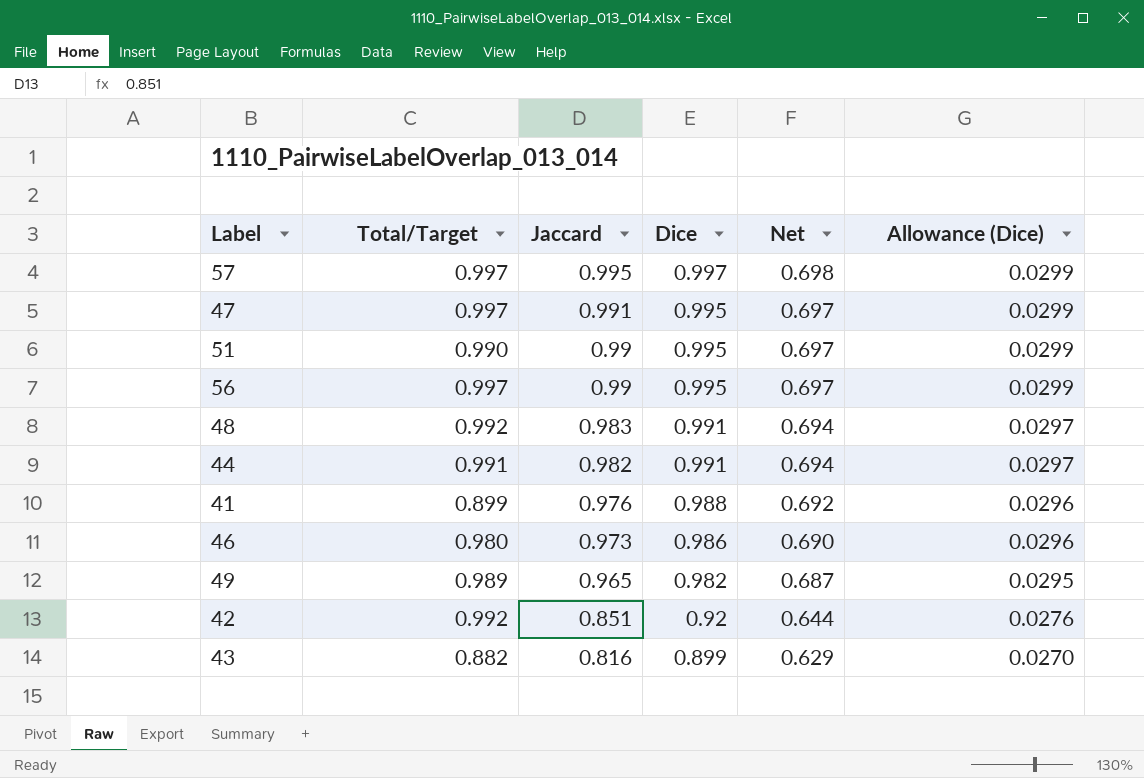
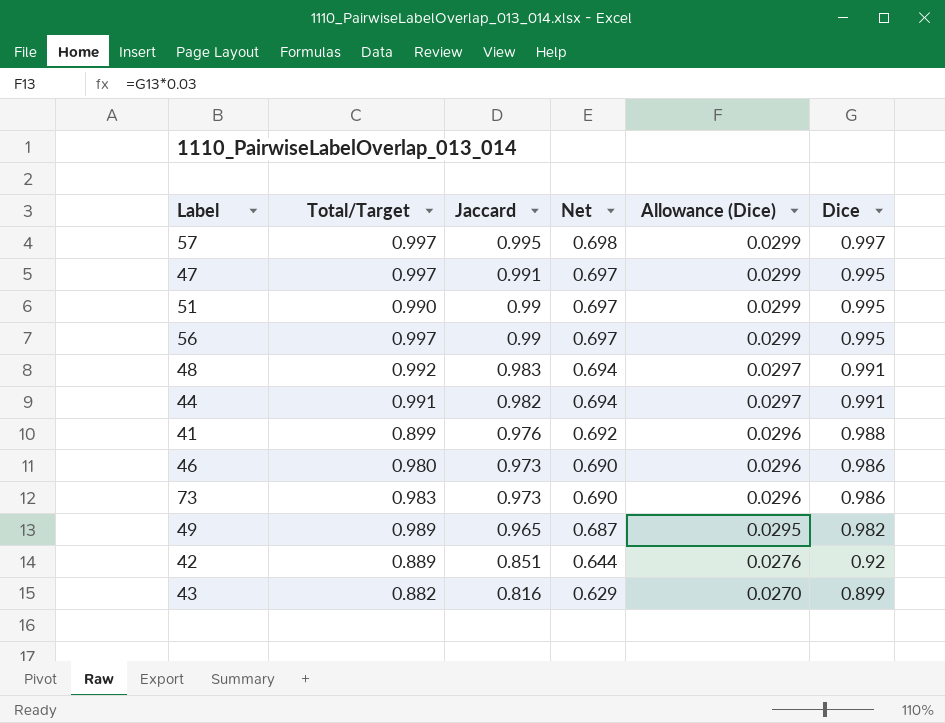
column Dice | position: 4 -> 6
row 73: none -> 0.983 | 0.973 | 0.690 | 0.0296 | 0.986
42 | Total/Target: 0.992 -> 0.889

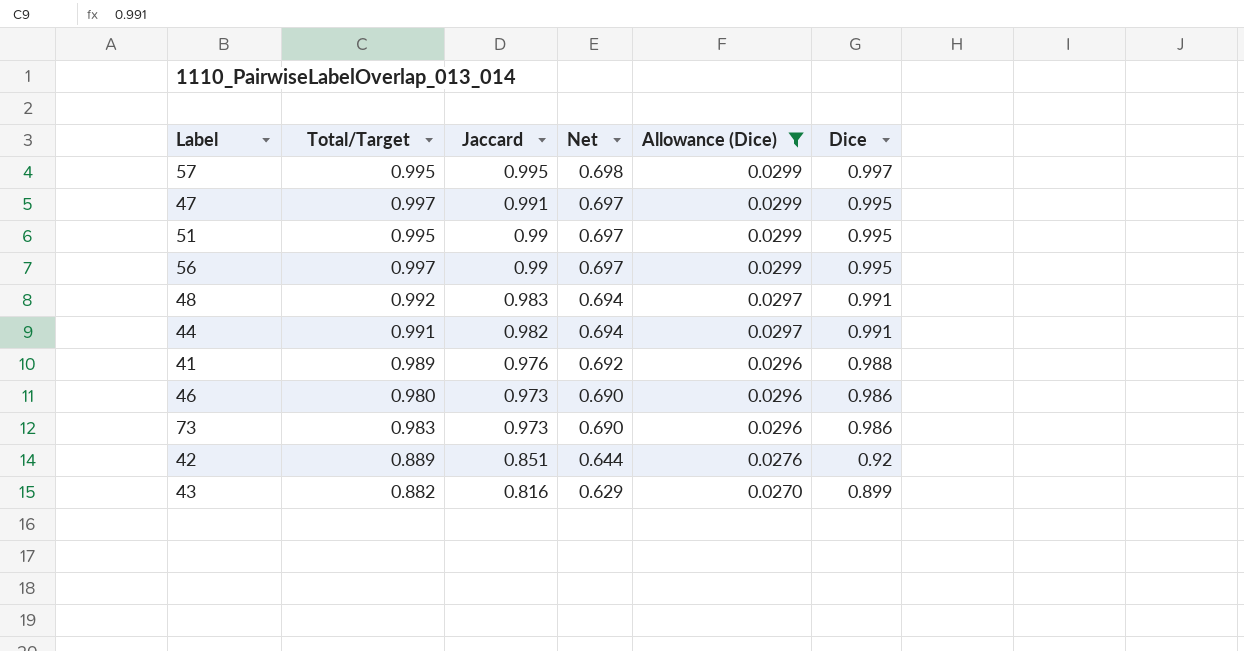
filter: none -> Allowance (Dice) != 0.0295
57 | Total/Target: 0.997 -> 0.995
51 | Total/Target: 0.990 -> 0.995
41 | Total/Target: 0.899 -> 0.989

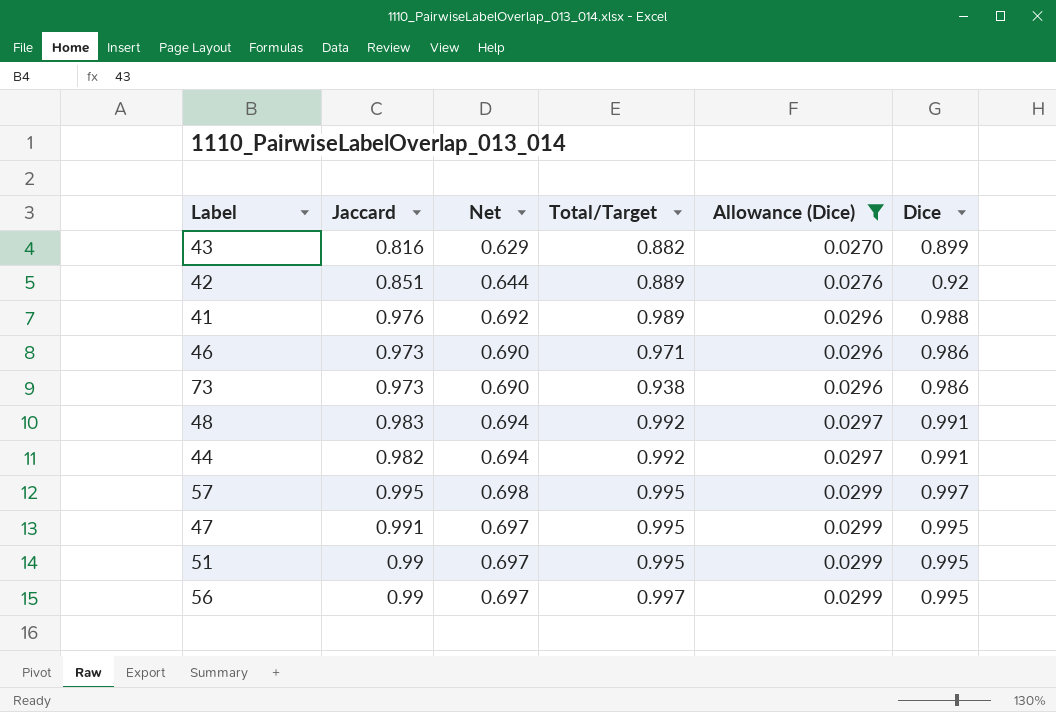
row order: Jaccard descending -> Allowance (Dice) ascending
column Total/Target | position: 2 -> 4
46 | Total/Target: 0.980 -> 0.971
73 | Total/Target: 0.983 -> 0.938
44 | Total/Target: 0.991 -> 0.992
47 | Total/Target: 0.997 -> 0.995

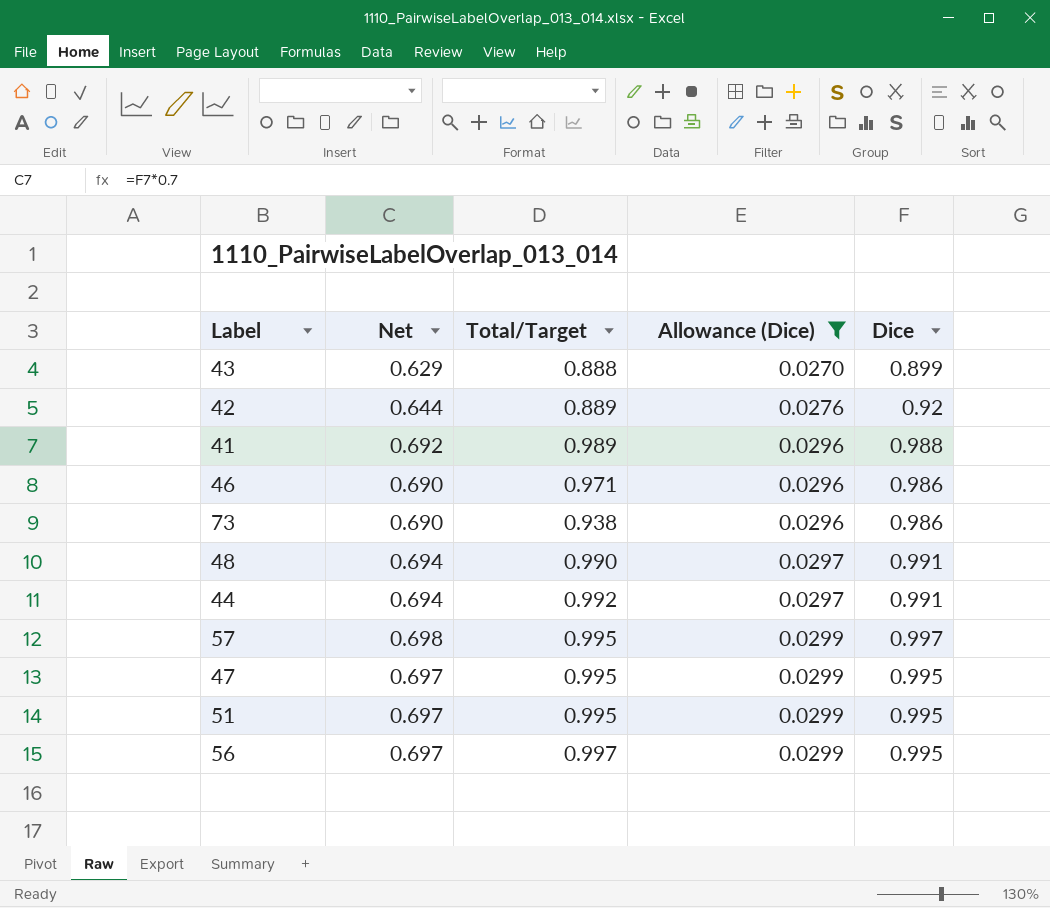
column Jaccard | position: 2 -> none
43 | Total/Target: 0.882 -> 0.888
48 | Total/Target: 0.992 -> 0.990

